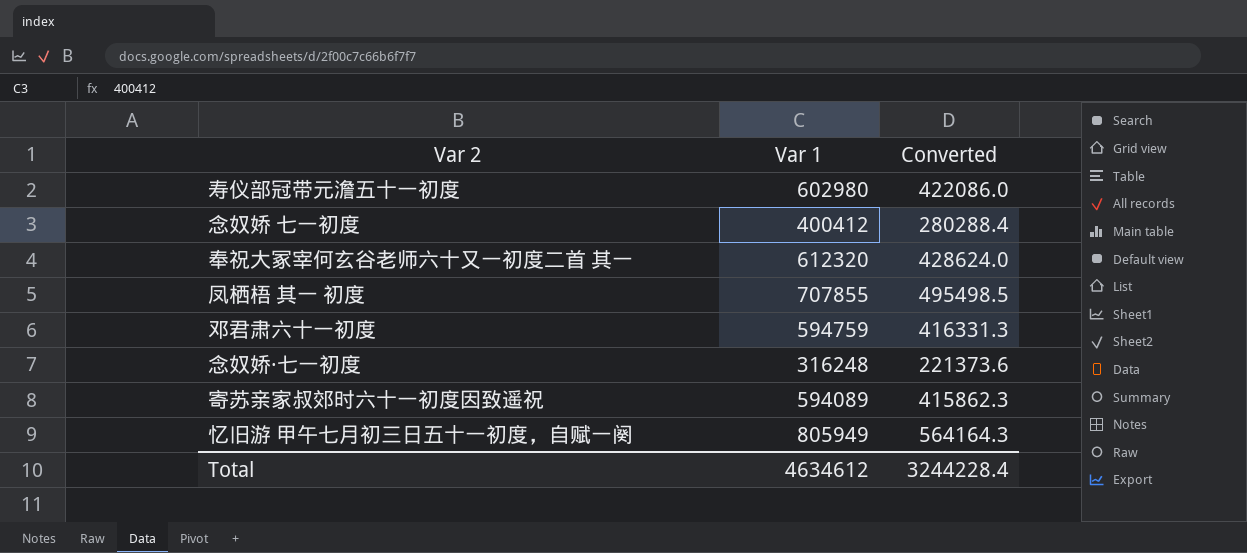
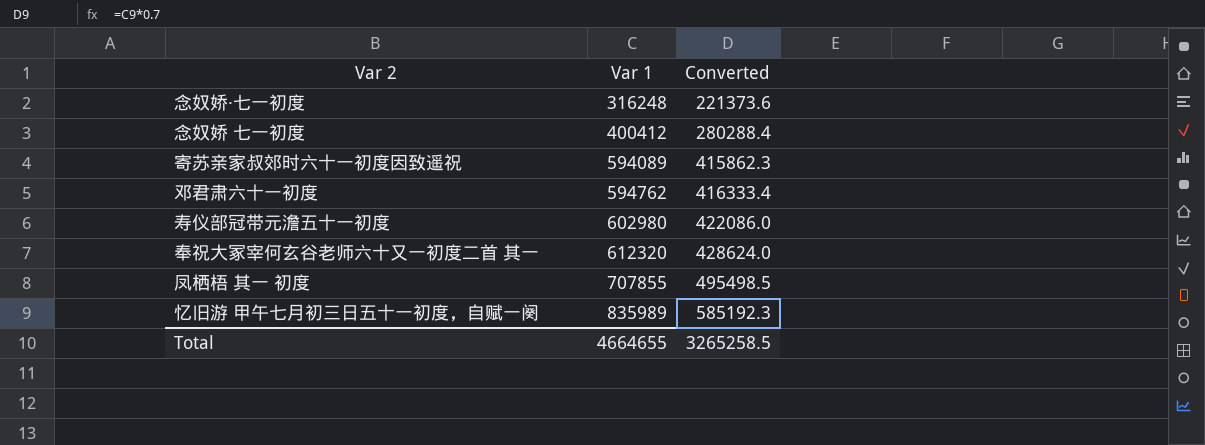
row order: none -> Var 1 ascending
邓君肃六十一初度 | Var 1: 594759 -> 594762
邓君肃六十一初度 | Converted: 416331.3 -> 416333.4
忆旧游 甲午七月初三日五十一初度，自赋一阕 | Var 1: 805949 -> 835989
忆旧游 甲午七月初三日五十一初度，自赋一阕 | Converted: 564164.3 -> 585192.3
Total | Var 1: 4634612 -> 4664655
Total | Converted: 3244228.4 -> 3265258.5

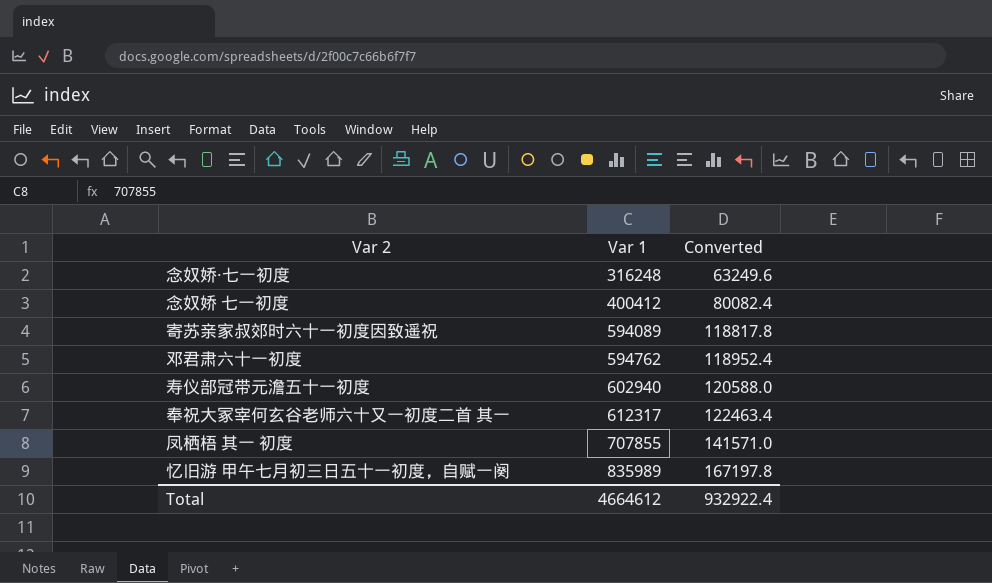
column Converted | formula: [Var 1] * 0.7 -> [Var 1] * 0.2
寿仪部冠带元澹五十一初度 | Var 1: 602980 -> 602940
奉祝大冢宰何玄谷老师六十又一初度二首 其一 | Var 1: 612320 -> 612317
Total | Var 1: 4664655 -> 4664612
Total | Converted: 3265258.5 -> 932922.4

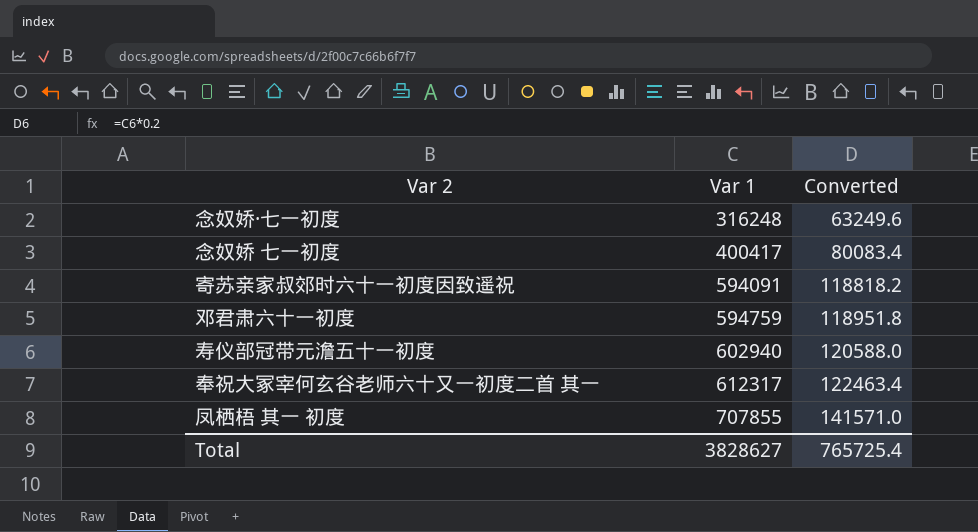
row 忆旧游 甲午七月初三日五十一初度，自赋一阕: 835989 | 167197.8 -> none
念奴娇 七一初度 | Var 1: 400412 -> 400417
念奴娇 七一初度 | Converted: 80082.4 -> 80083.4
寄苏亲家叔郊时六十一初度因致遥祝 | Var 1: 594089 -> 594091
寄苏亲家叔郊时六十一初度因致遥祝 | Converted: 118817.8 -> 118818.2
邓君肃六十一初度 | Var 1: 594762 -> 594759
邓君肃六十一初度 | Converted: 118952.4 -> 118951.8
Total | Var 1: 4664612 -> 3828627
Total | Converted: 932922.4 -> 765725.4

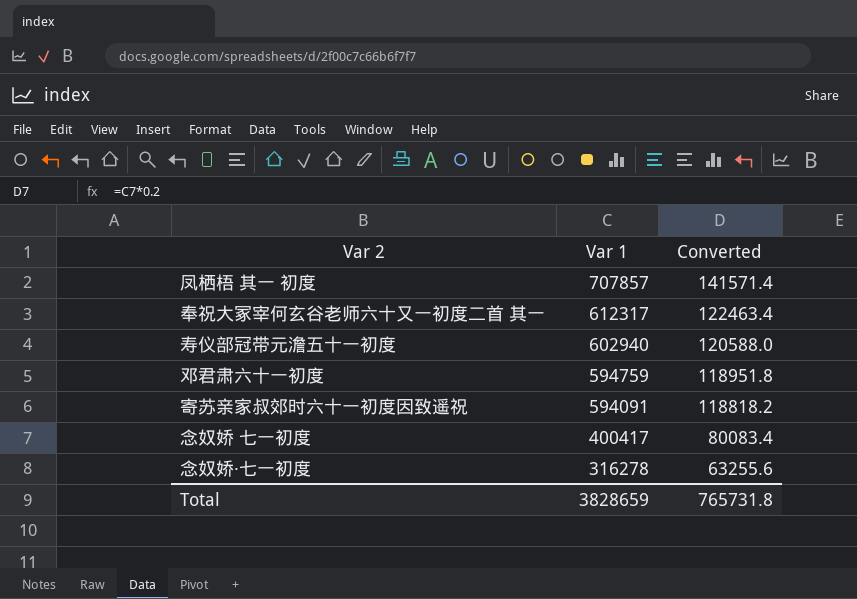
row order: Var 1 ascending -> Var 1 descending
凤栖梧 其一 初度 | Var 1: 707855 -> 707857
凤栖梧 其一 初度 | Converted: 141571.0 -> 141571.4
念奴娇·七一初度 | Var 1: 316248 -> 316278
念奴娇·七一初度 | Converted: 63249.6 -> 63255.6
Total | Var 1: 3828627 -> 3828659
Total | Converted: 765725.4 -> 765731.8

